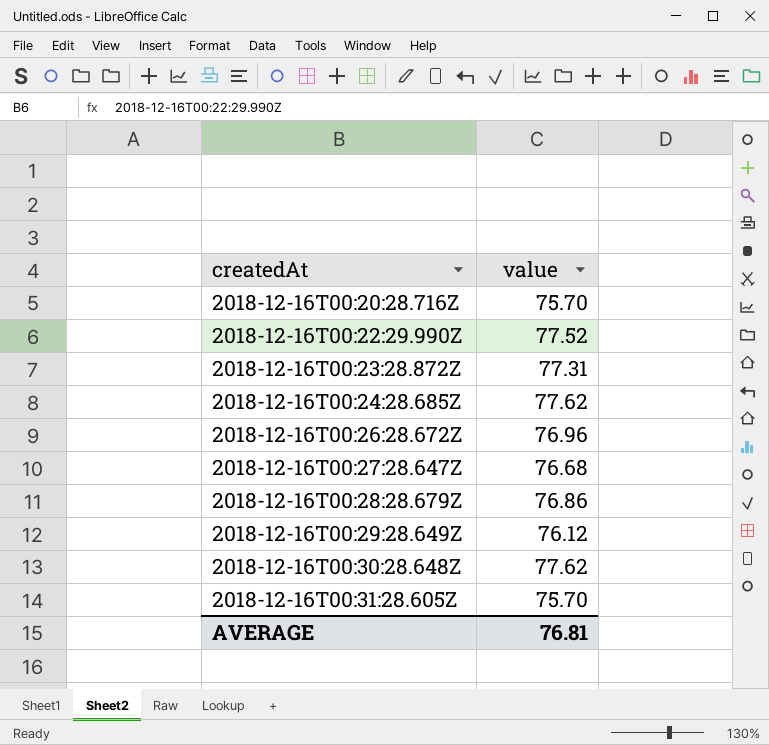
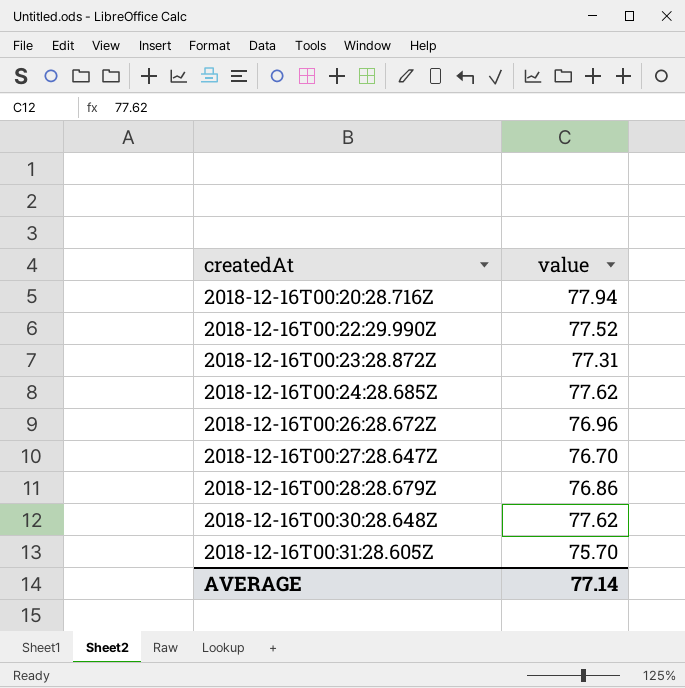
row 2018-12-16T00:29:28.649Z: 76.12 -> none
2018-12-16T00:20:28.716Z | value: 75.70 -> 77.94
2018-12-16T00:27:28.647Z | value: 76.68 -> 76.70
AVERAGE | value: 76.81 -> 77.14

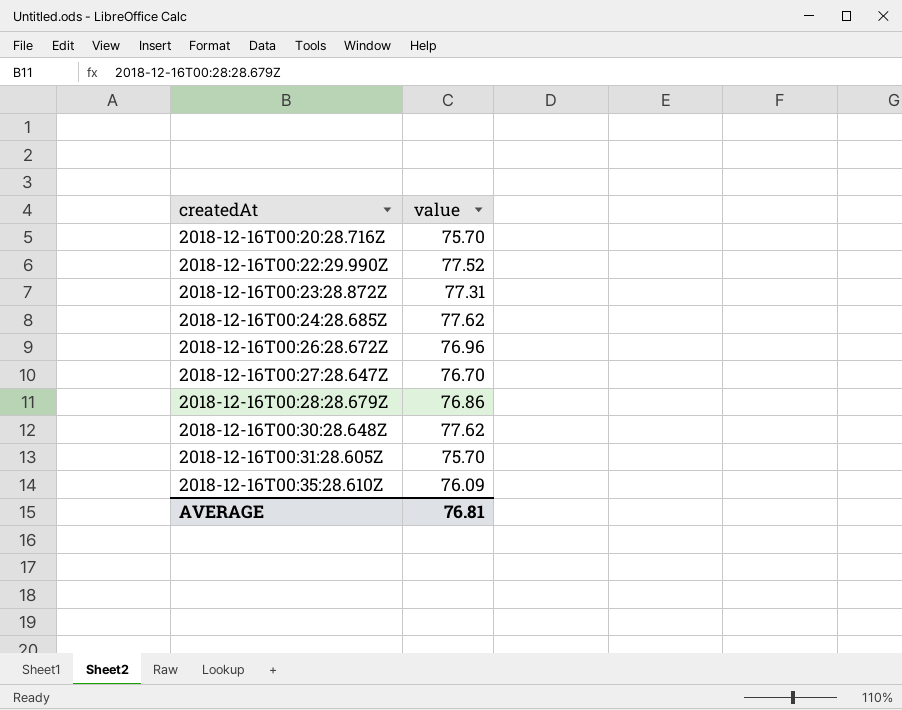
2018-12-16T00:20:28.716Z | value: 77.94 -> 75.70
row 2018-12-16T00:35:28.610Z: none -> 76.09
AVERAGE | value: 77.14 -> 76.81

